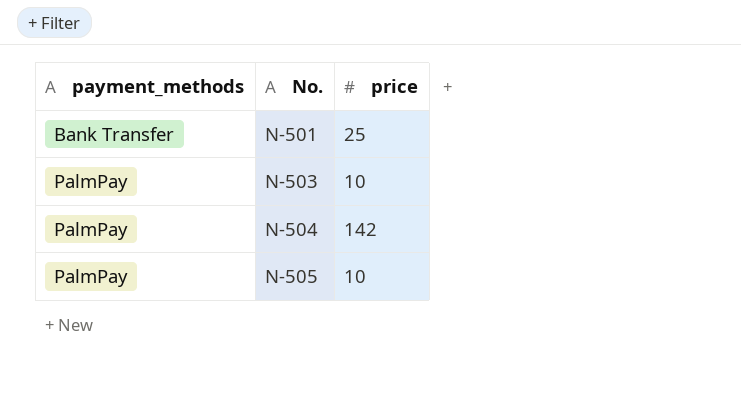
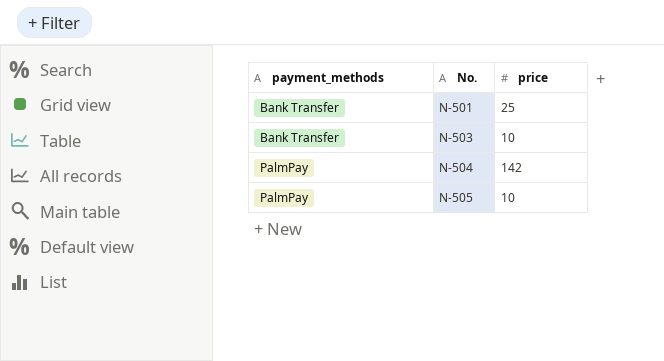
N-503 | payment_methods: PalmPay -> Bank Transfer

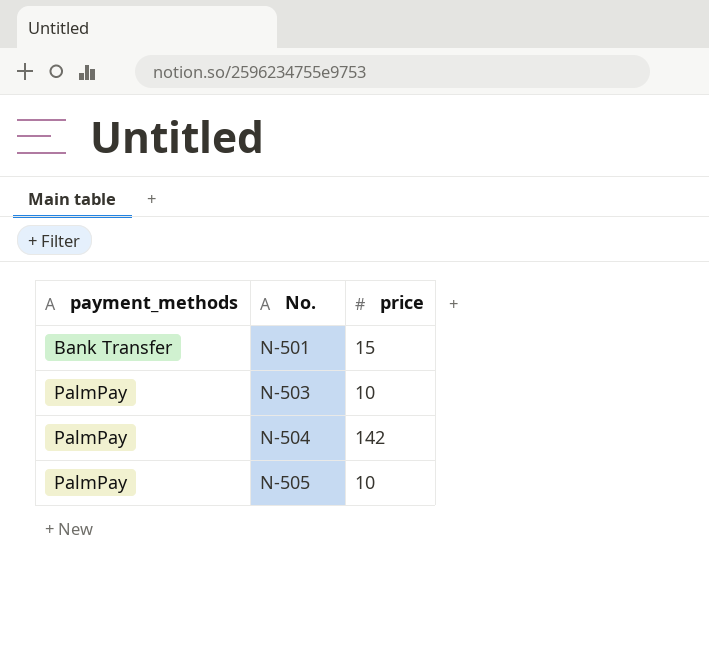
N-501 | price: 25 -> 15
N-503 | payment_methods: Bank Transfer -> PalmPay

